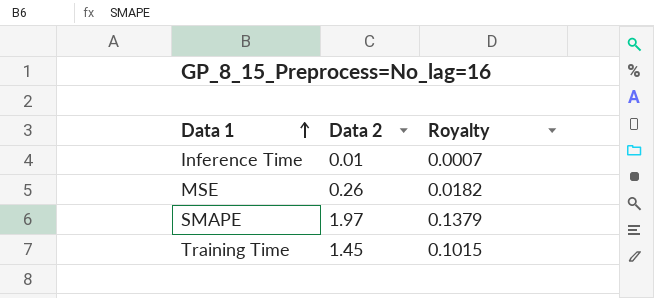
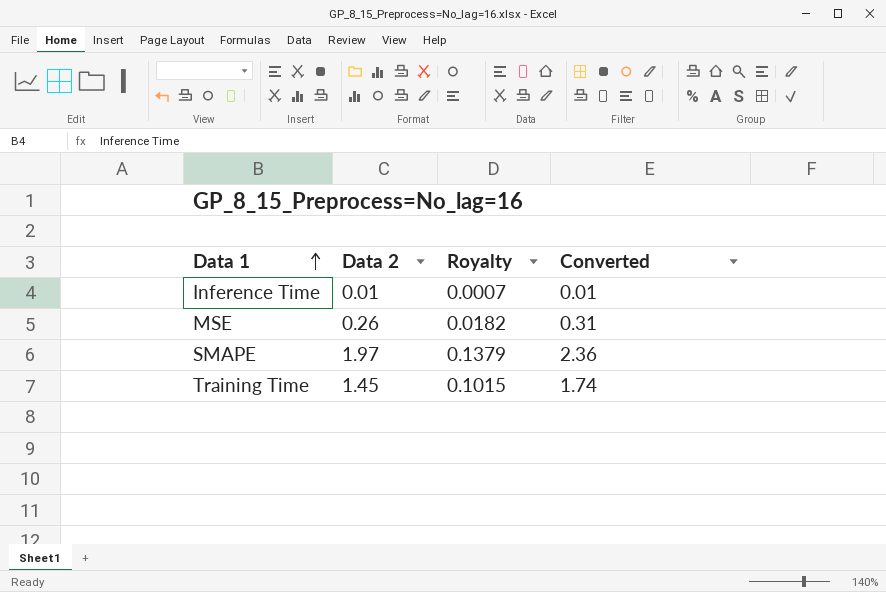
column Converted | formula: none -> [Data 2] * 1.2

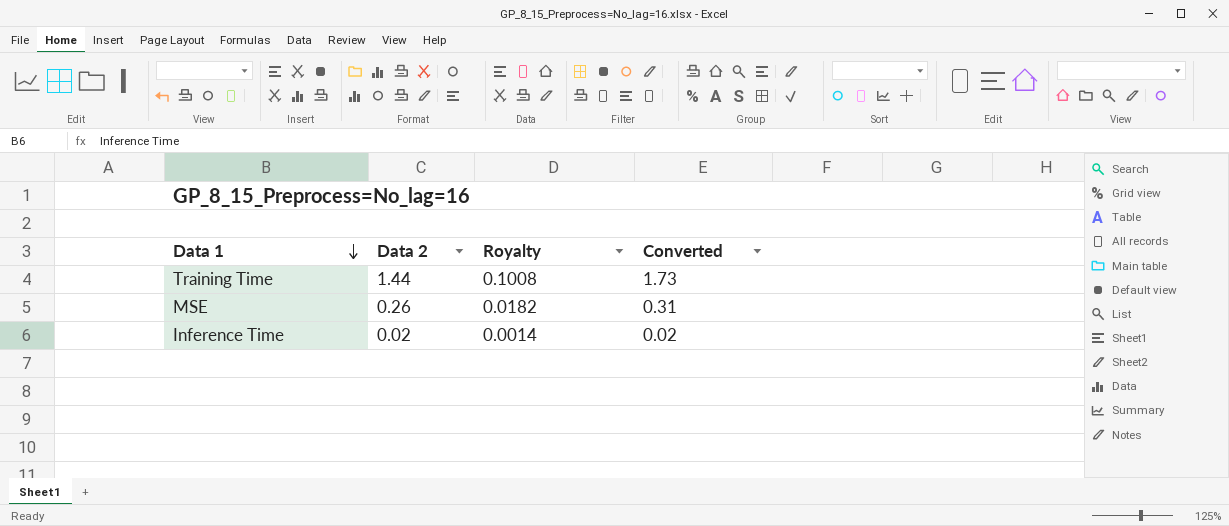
row order: Data 1 ascending -> Data 1 descending
row SMAPE: 1.97 | 0.1379 | 2.36 -> none
Training Time | Data 2: 1.45 -> 1.44
Training Time | Royalty: 0.1015 -> 0.1008
Training Time | Converted: 1.74 -> 1.73
Inference Time | Data 2: 0.01 -> 0.02
Inference Time | Royalty: 0.0007 -> 0.0014
Inference Time | Converted: 0.01 -> 0.02

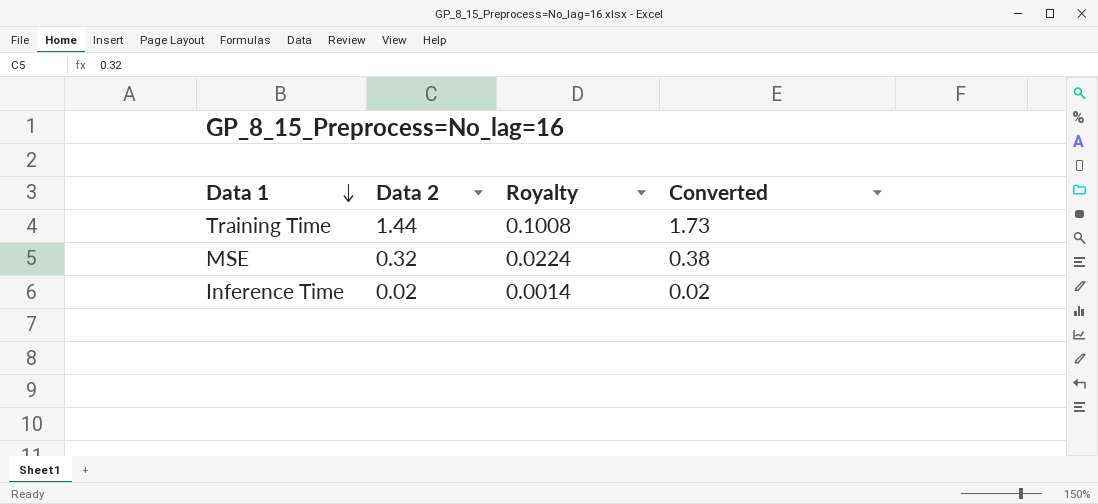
MSE | Data 2: 0.26 -> 0.32
MSE | Royalty: 0.0182 -> 0.0224
MSE | Converted: 0.31 -> 0.38

